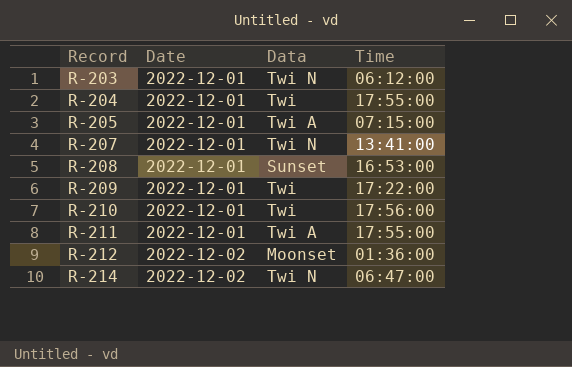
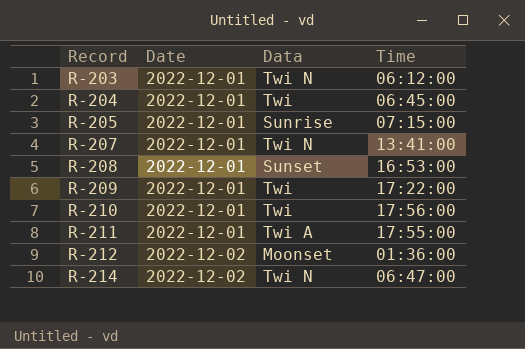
R-204 | Time: 17:55:00 -> 06:45:00
R-205 | Data: Twi A -> Sunrise

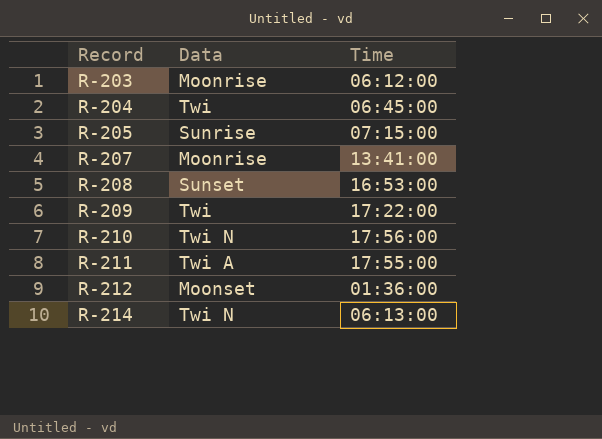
column Date | position: 2 -> none
R-203 | Data: Twi N -> Moonrise
R-207 | Data: Twi N -> Moonrise
R-210 | Data: Twi -> Twi N
R-214 | Time: 06:47:00 -> 06:13:00

